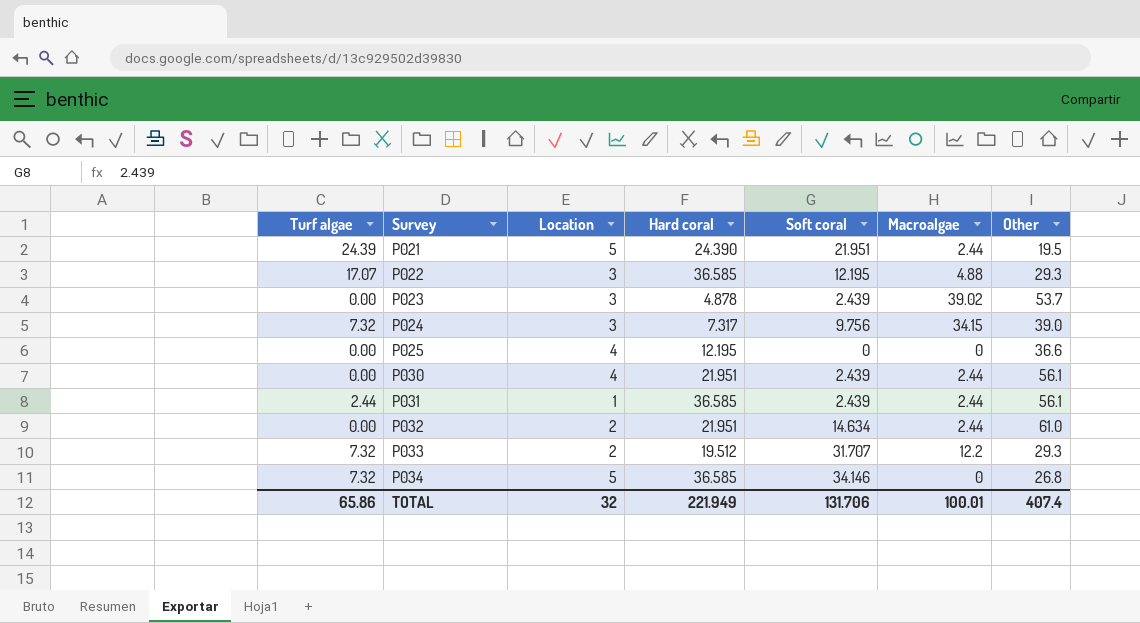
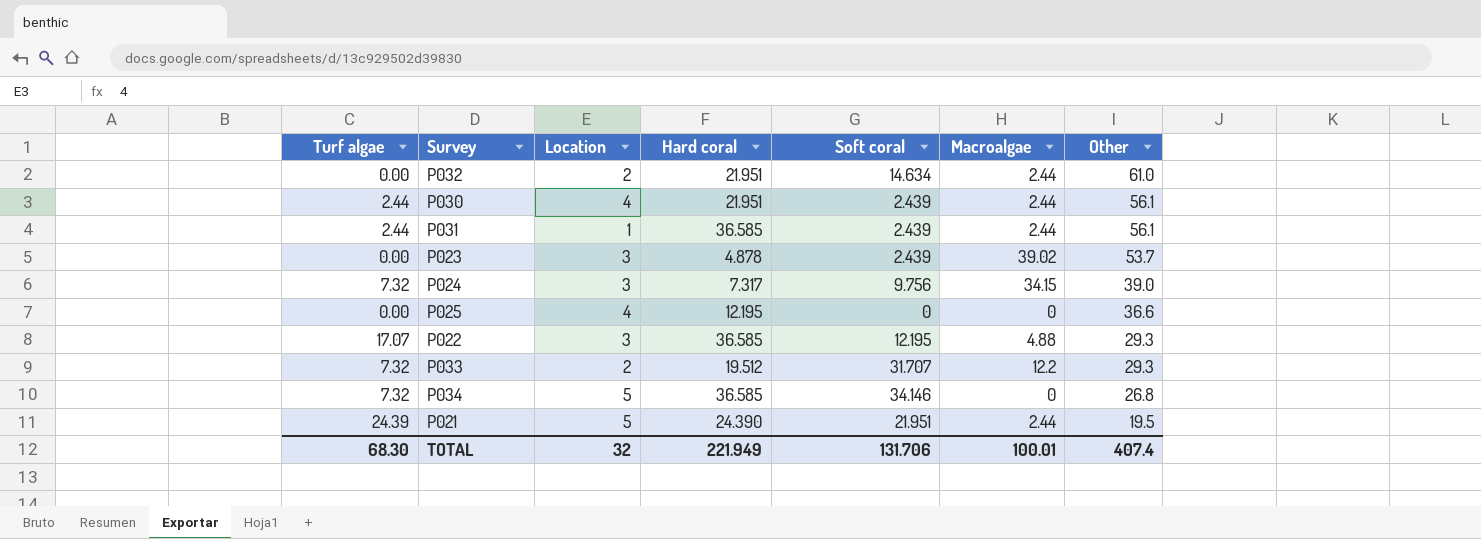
row order: Survey ascending -> Other descending
P030 | Turf algae: 0.00 -> 2.44
TOTAL | Turf algae: 65.86 -> 68.30

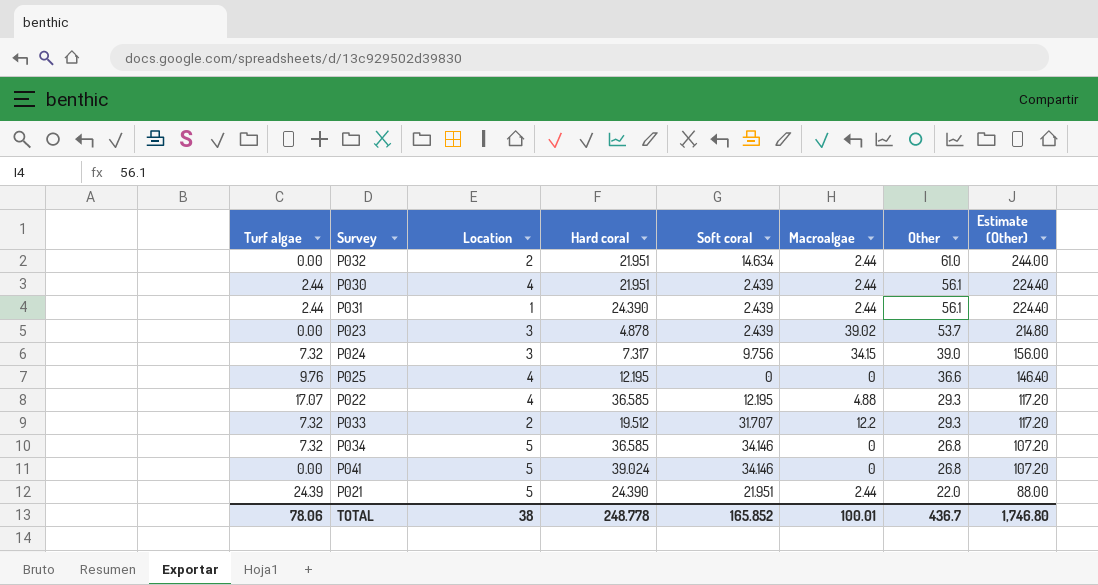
column Estimate (Other) | formula: none -> [Other] * 4
P031 | Hard coral: 36.585 -> 24.390
P025 | Turf algae: 0.00 -> 9.76
P022 | Location: 3 -> 4
row P041: none -> 0.00 | 5 | 39.024 | 34.146 | 0 | 26.8 | 107.20
P021 | Other: 19.5 -> 22.0
TOTAL | Turf algae: 68.30 -> 78.06
TOTAL | Location: 32 -> 38
TOTAL | Hard coral: 221.949 -> 248.778
TOTAL | Soft coral: 131.706 -> 165.852
TOTAL | Other: 407.4 -> 436.7

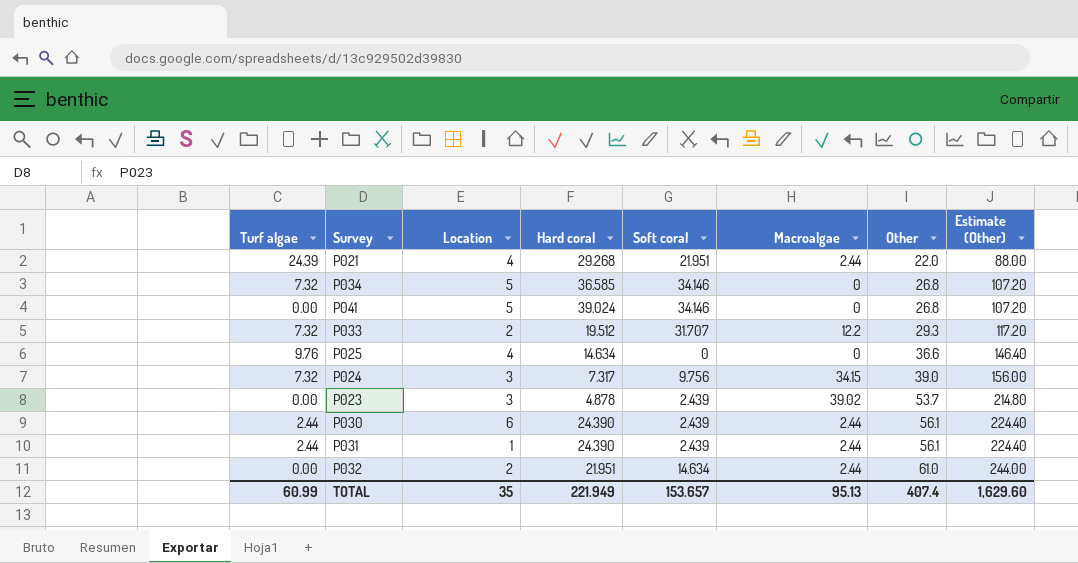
row order: Other descending -> Other ascending
row P022: 17.07 | 4 | 36.585 | 12.195 | 4.88 | 29.3 | 117.20 -> none
P021 | Location: 5 -> 4
P021 | Hard coral: 24.390 -> 29.268
P025 | Hard coral: 12.195 -> 14.634
P030 | Location: 4 -> 6
P030 | Hard coral: 21.951 -> 24.390
TOTAL | Turf algae: 78.06 -> 60.99
TOTAL | Location: 38 -> 35
TOTAL | Hard coral: 248.778 -> 221.949
TOTAL | Soft coral: 165.852 -> 153.657
TOTAL | Macroalgae: 100.01 -> 95.13
TOTAL | Other: 436.7 -> 407.4
TOTAL | Estimate (Other): 1,746.80 -> 1,629.60

